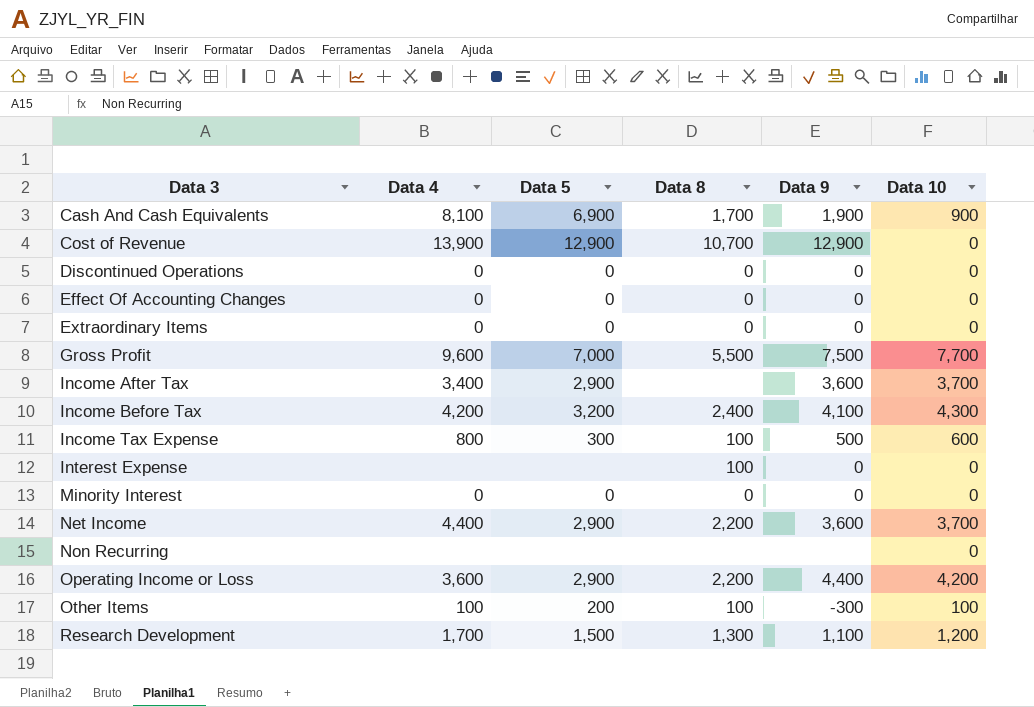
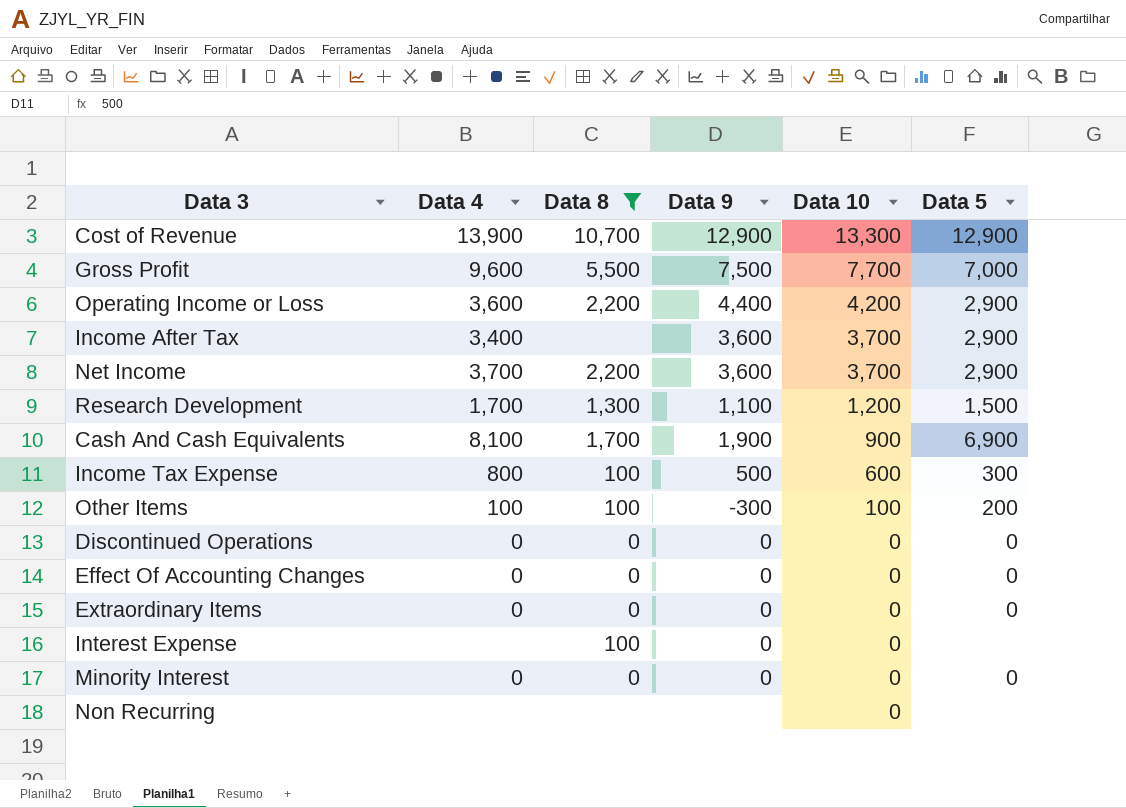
filter: none -> Data 8 != 2,400
row order: Data 3 ascending -> Data 10 descending
column Data 5 | position: 3 -> 6
Cost of Revenue | Data 10: 0 -> 13,300
Net Income | Data 4: 4,400 -> 3,700

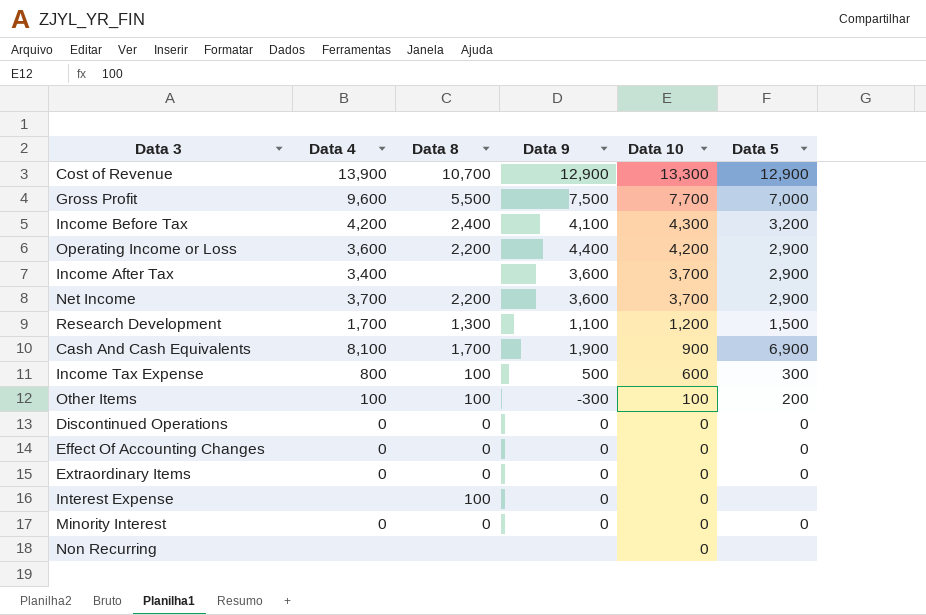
filter: Data 8 != 2,400 -> none

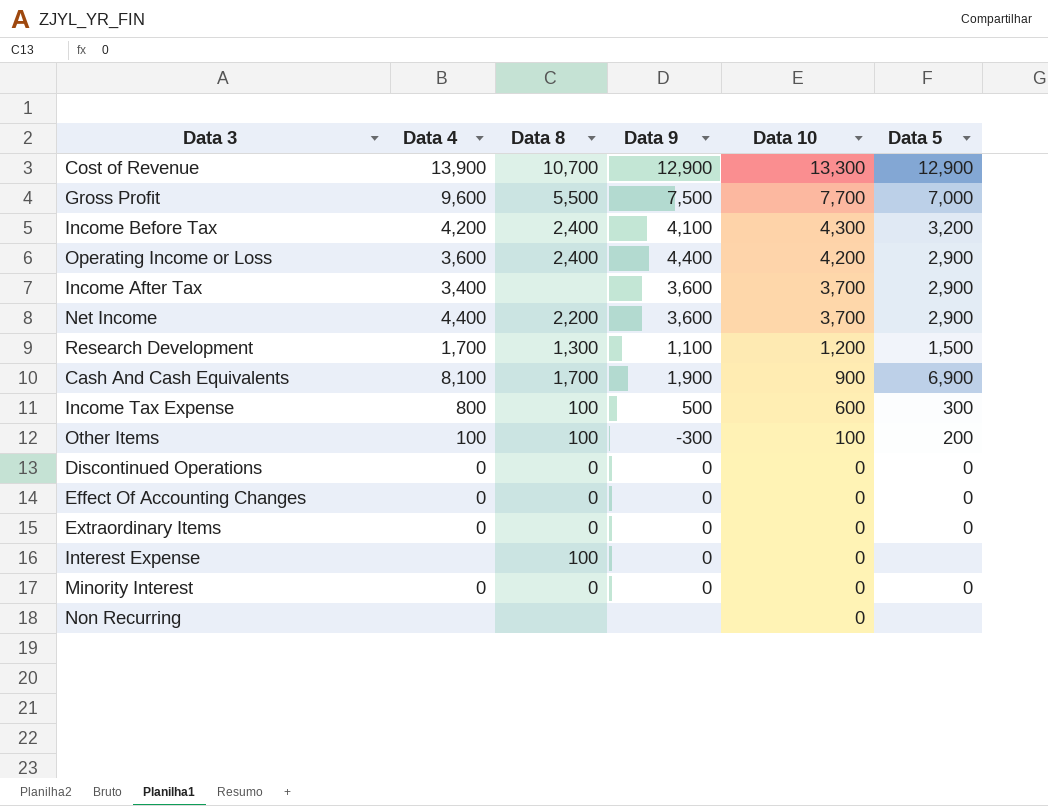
Operating Income or Loss | Data 8: 2,200 -> 2,400
Net Income | Data 4: 3,700 -> 4,400

